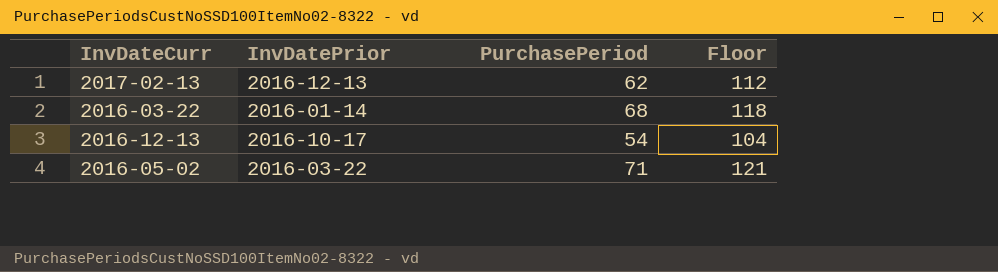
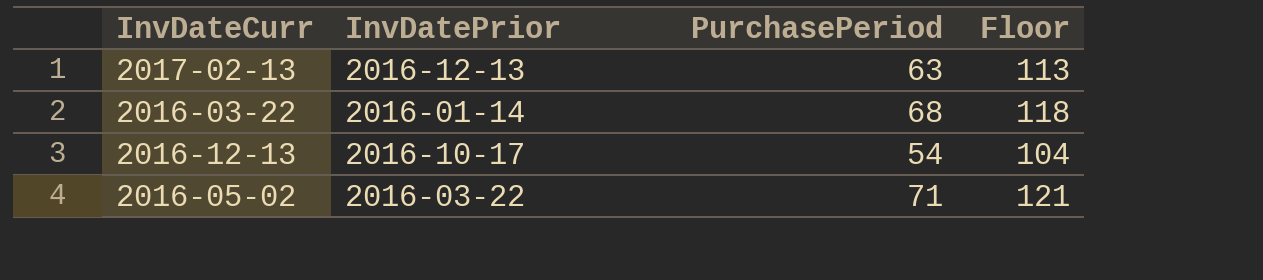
2017-02-13 | PurchasePeriod: 62 -> 63
2017-02-13 | Floor: 112 -> 113

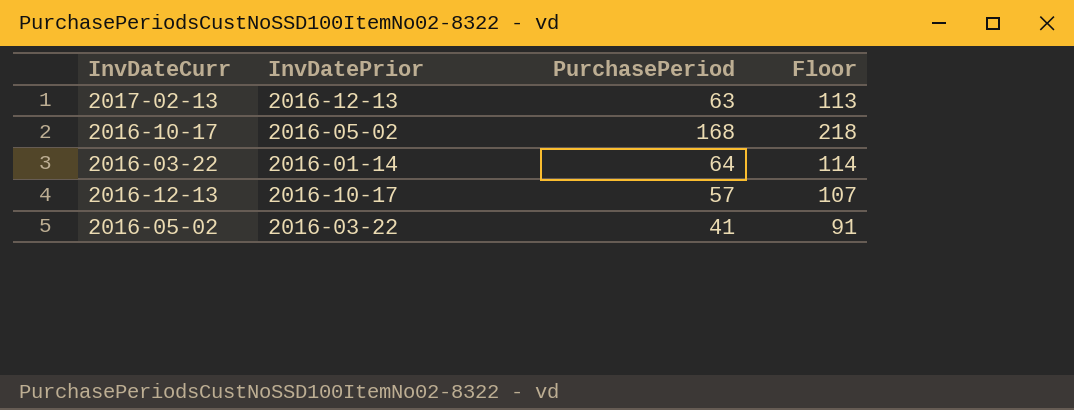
row 2016-10-17: none -> 2016-05-02 | 168 | 218
2016-03-22 | PurchasePeriod: 68 -> 64
2016-03-22 | Floor: 118 -> 114
2016-12-13 | PurchasePeriod: 54 -> 57
2016-12-13 | Floor: 104 -> 107
2016-05-02 | PurchasePeriod: 71 -> 41
2016-05-02 | Floor: 121 -> 91

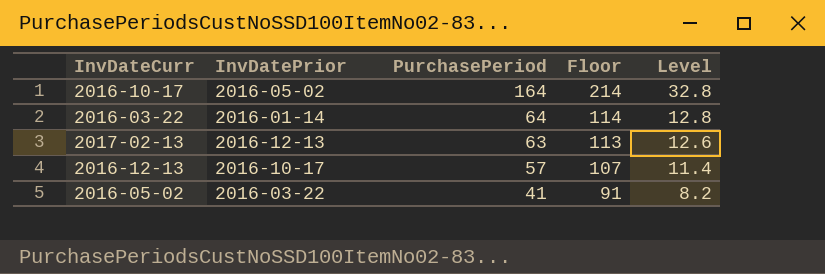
row order: none -> PurchasePeriod descending
column Level | formula: none -> [PurchasePeriod] * 0.2
2016-10-17 | PurchasePeriod: 168 -> 164
2016-10-17 | Floor: 218 -> 214

